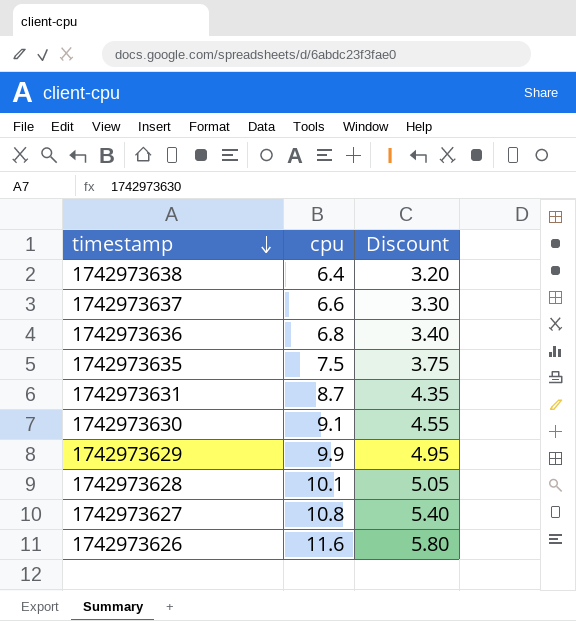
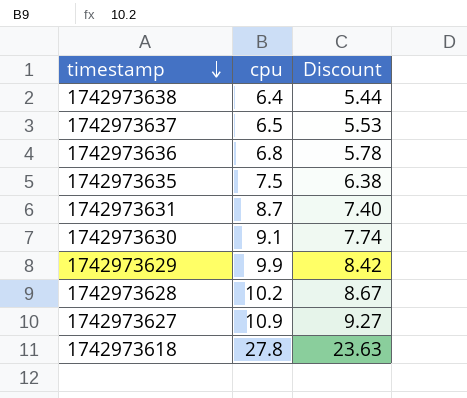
column Discount | formula: [cpu] * 0.5 -> [cpu] * 0.85
row 1742973626: 11.6 | 5.80 -> none
1742973637 | cpu: 6.6 -> 6.5
1742973628 | cpu: 10.1 -> 10.2
1742973627 | cpu: 10.8 -> 10.9
row 1742973618: none -> 27.8 | 23.63

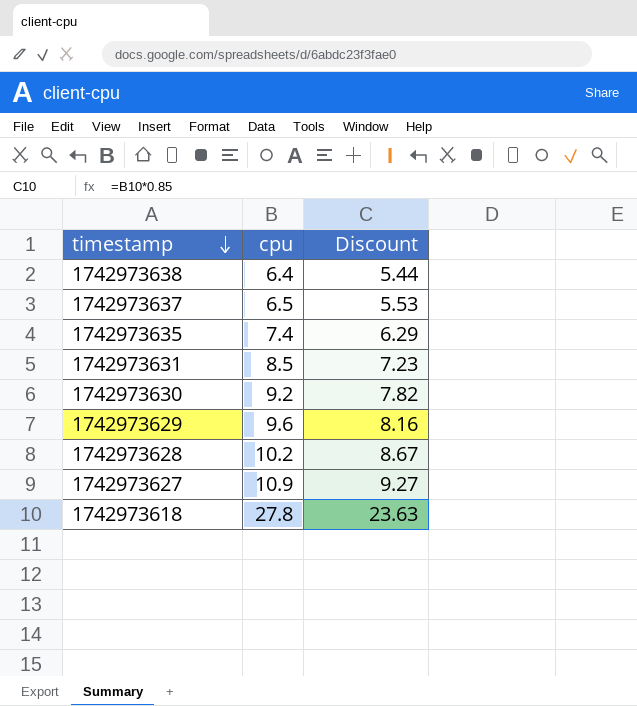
row 1742973636: 6.8 | 5.78 -> none
1742973635 | cpu: 7.5 -> 7.4
1742973635 | Discount: 6.38 -> 6.29
1742973631 | cpu: 8.7 -> 8.5
1742973631 | Discount: 7.40 -> 7.23
1742973630 | cpu: 9.1 -> 9.2
1742973630 | Discount: 7.74 -> 7.82
1742973629 | cpu: 9.9 -> 9.6
1742973629 | Discount: 8.42 -> 8.16

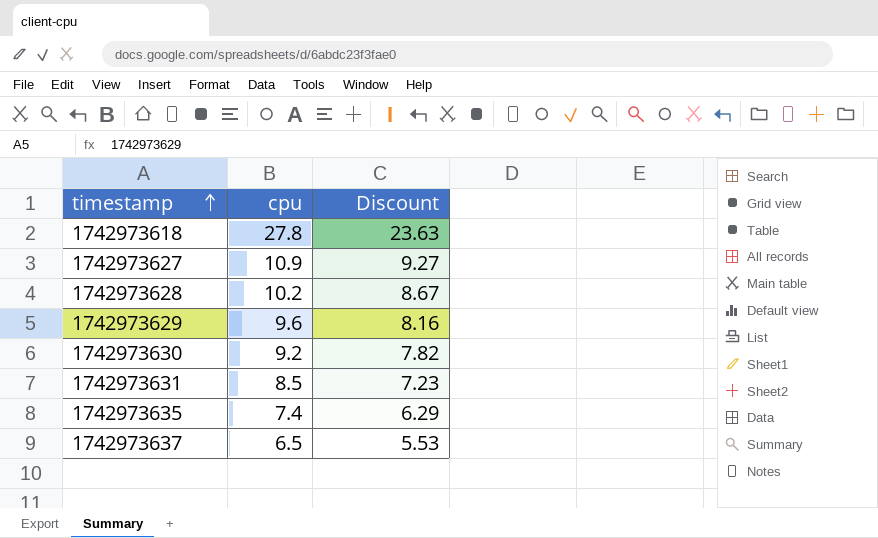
row order: timestamp descending -> timestamp ascending
row 1742973638: 6.4 | 5.44 -> none

